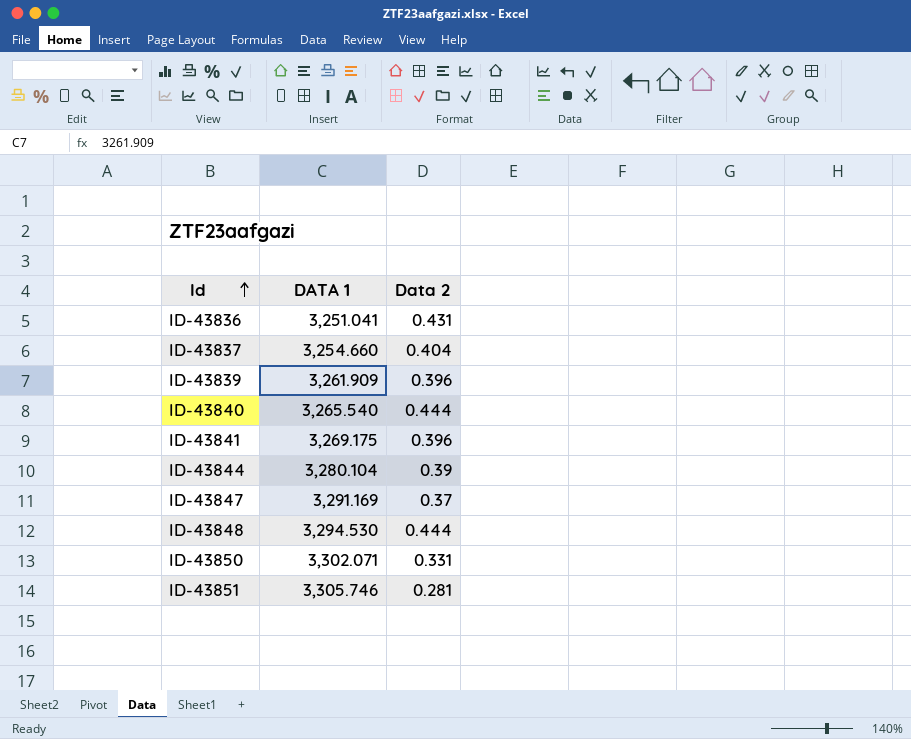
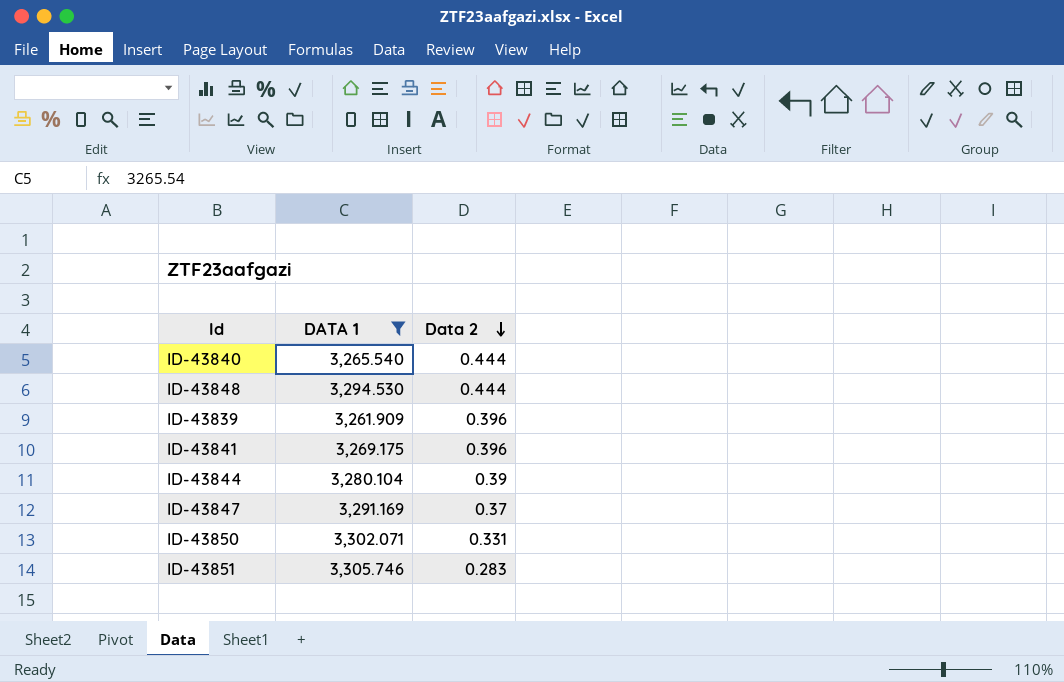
filter: none -> DATA 1 >= 3,261.909
row order: Id ascending -> Data 2 descending
ID-43851 | Data 2: 0.281 -> 0.283

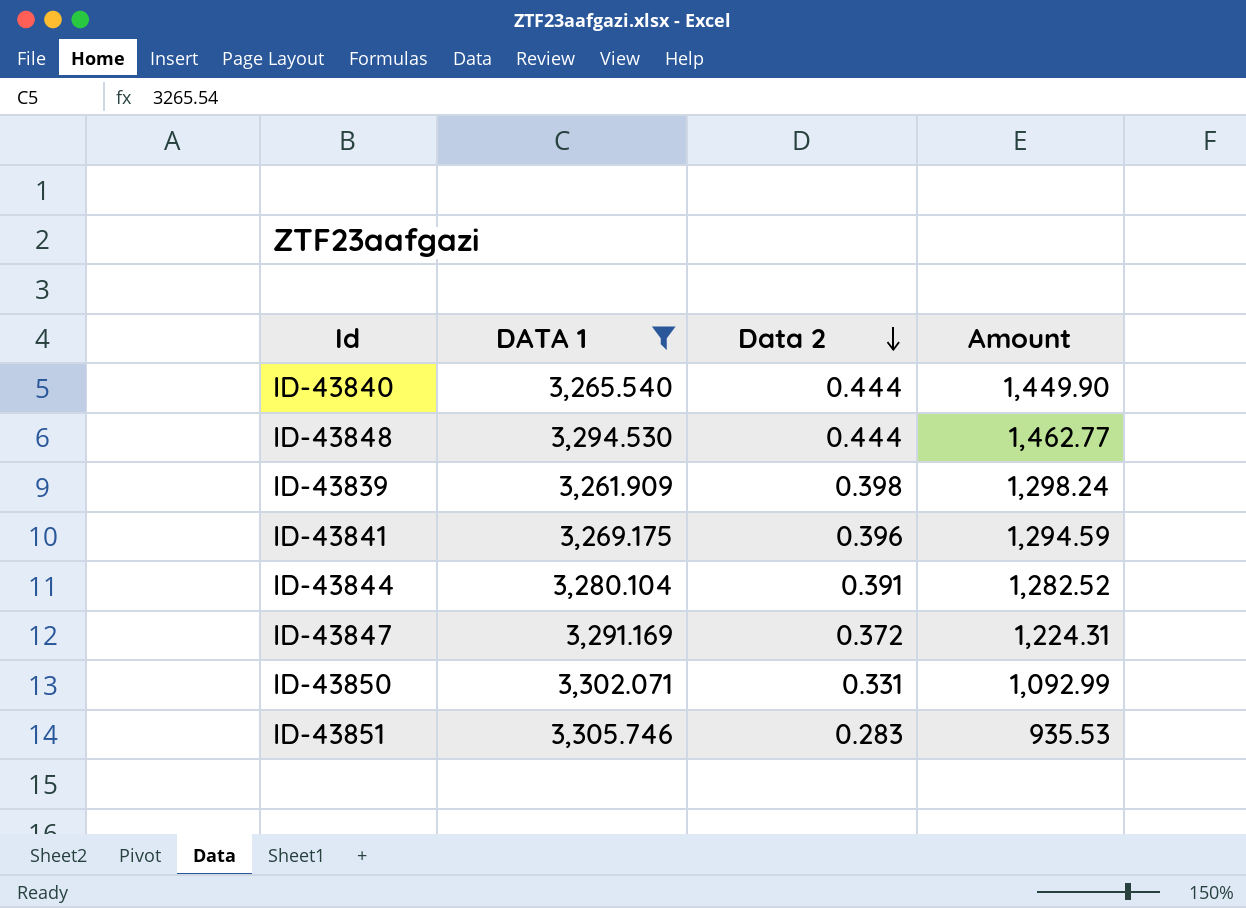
column Amount | formula: none -> [DATA 1] * [Data 2]
ID-43839 | Data 2: 0.396 -> 0.398
ID-43844 | Data 2: 0.39 -> 0.391
ID-43847 | Data 2: 0.37 -> 0.372

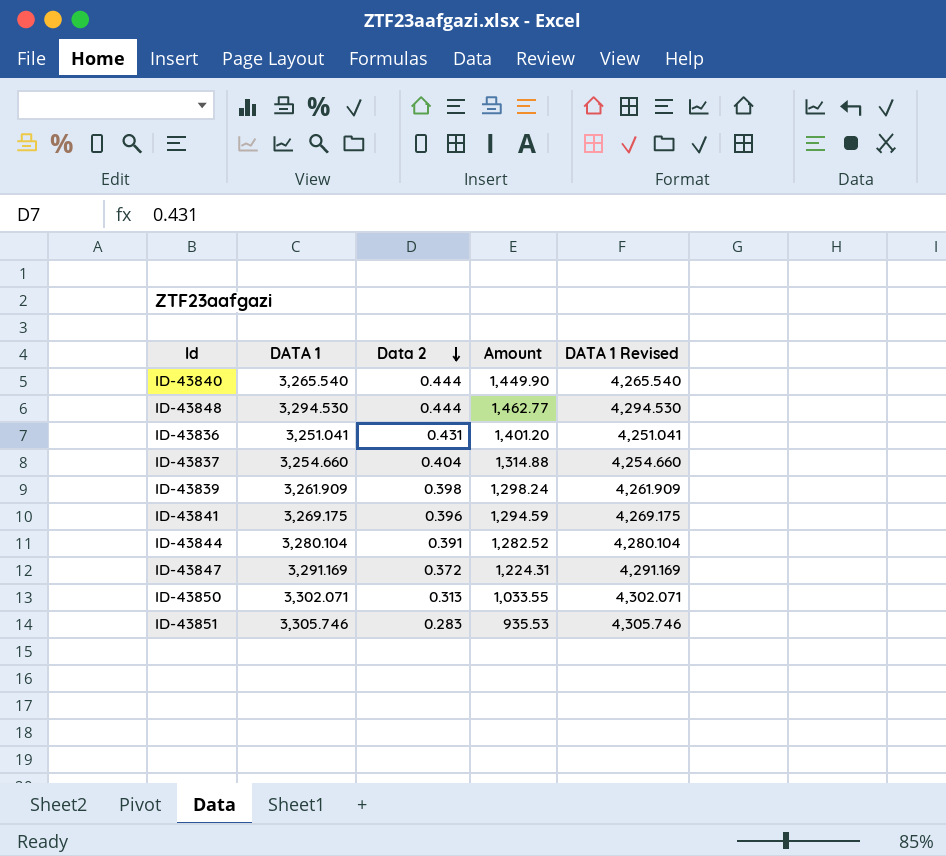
filter: DATA 1 >= 3,261.909 -> none
column DATA 1 Revised | formula: none -> [DATA 1] + 1000
ID-43850 | Data 2: 0.331 -> 0.313
ID-43850 | Amount: 1,092.99 -> 1,033.55

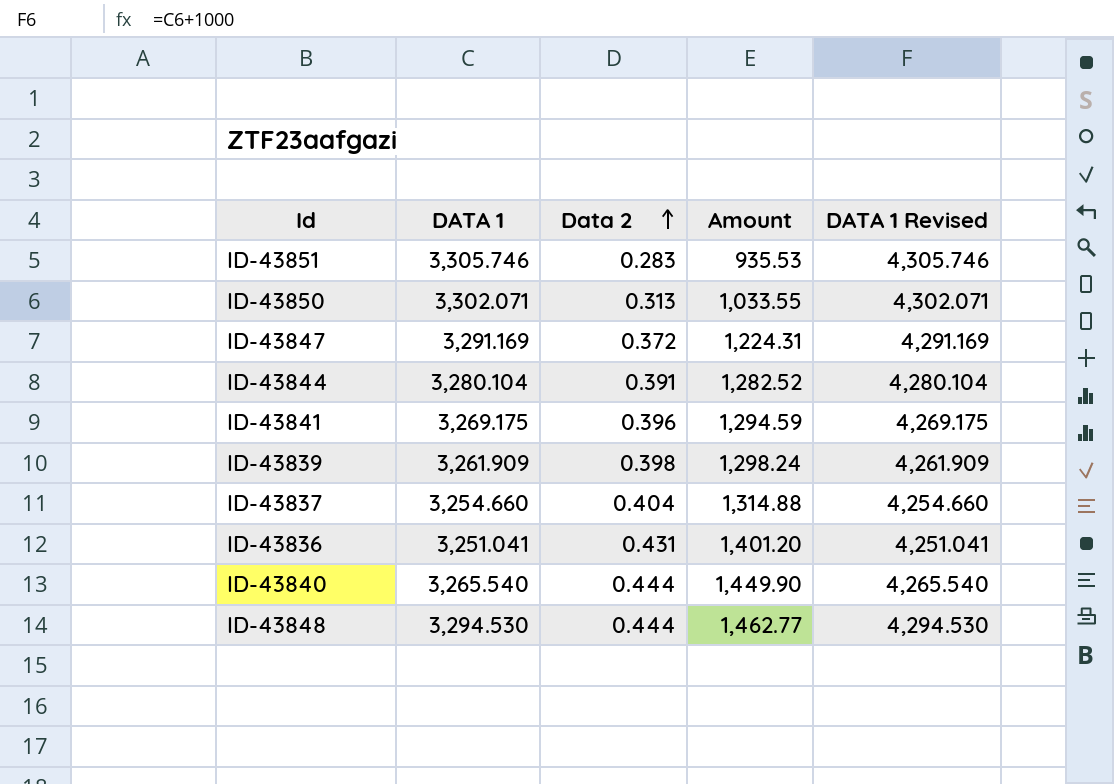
row order: Data 2 descending -> Data 2 ascending

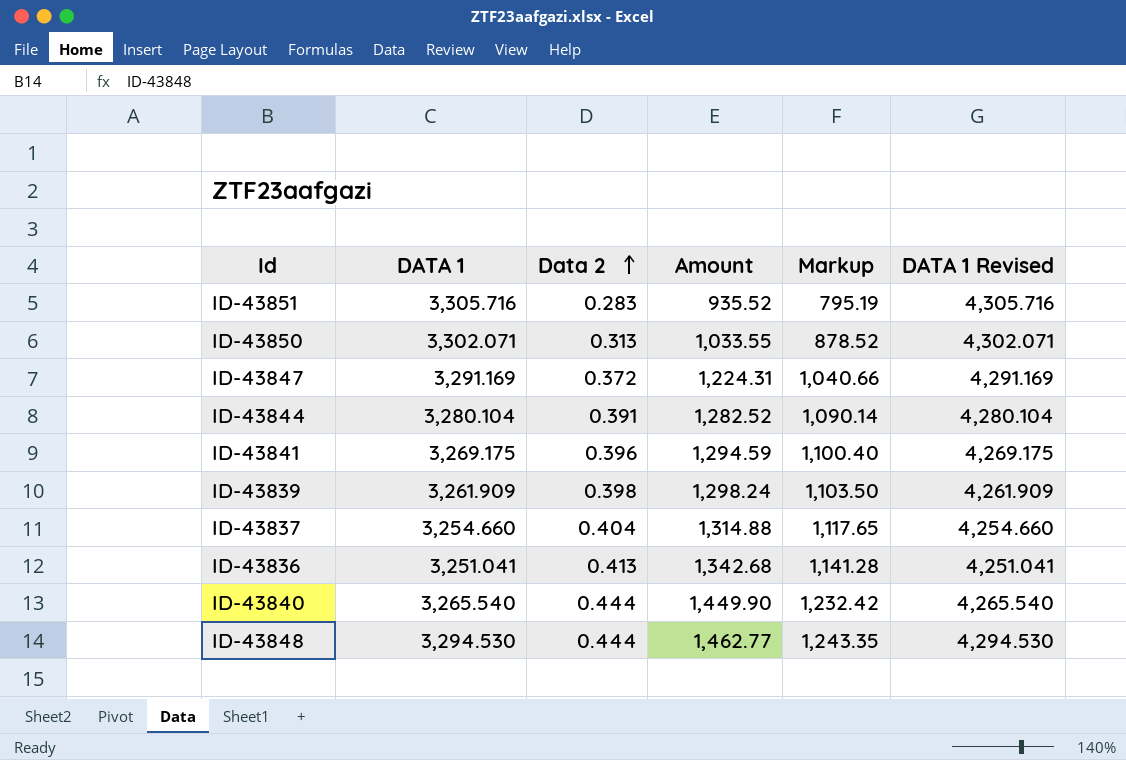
column Markup | formula: none -> [Amount] * 0.85
ID-43851 | DATA 1: 3,305.746 -> 3,305.716
ID-43851 | Amount: 935.53 -> 935.52
ID-43851 | DATA 1 Revised: 4,305.746 -> 4,305.716
ID-43836 | Data 2: 0.431 -> 0.413
ID-43836 | Amount: 1,401.20 -> 1,342.68

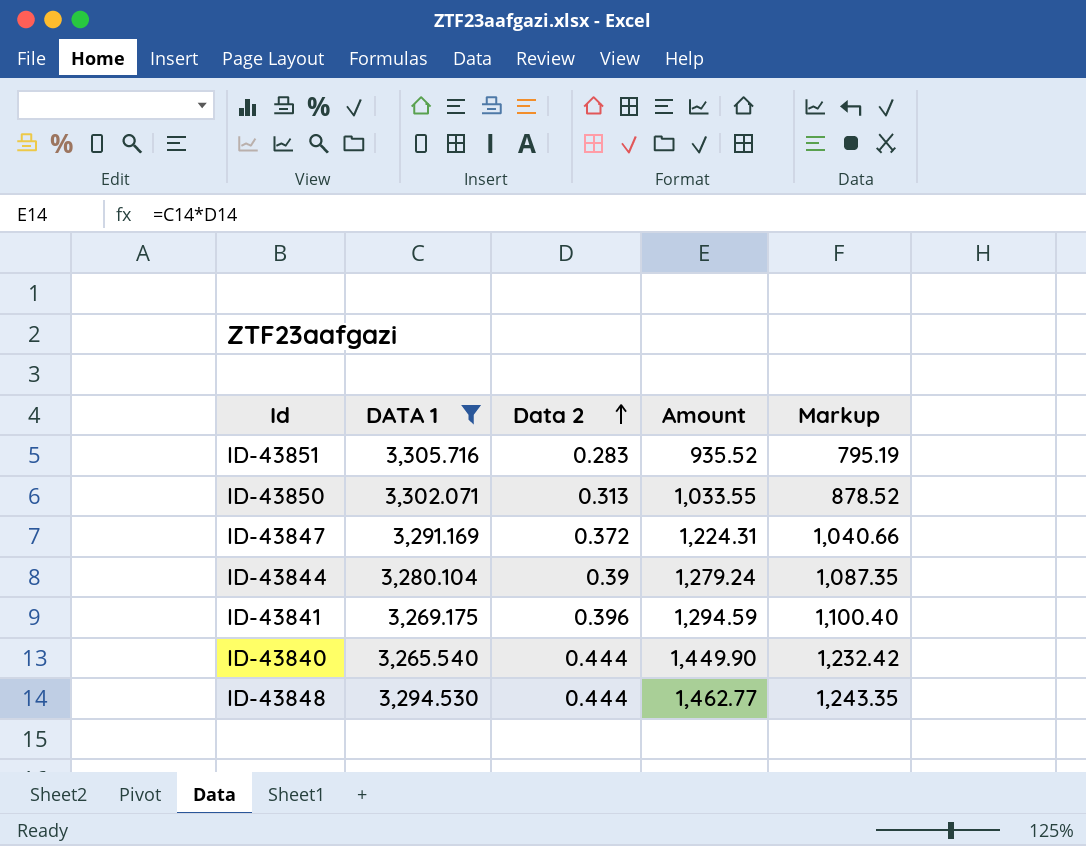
filter: none -> DATA 1 >= 3,265.540
column DATA 1 Revised | formula: [DATA 1] + 1000 -> none
ID-43844 | Data 2: 0.391 -> 0.39
ID-43844 | Amount: 1,282.52 -> 1,279.24
ID-43844 | Markup: 1,090.14 -> 1,087.35

